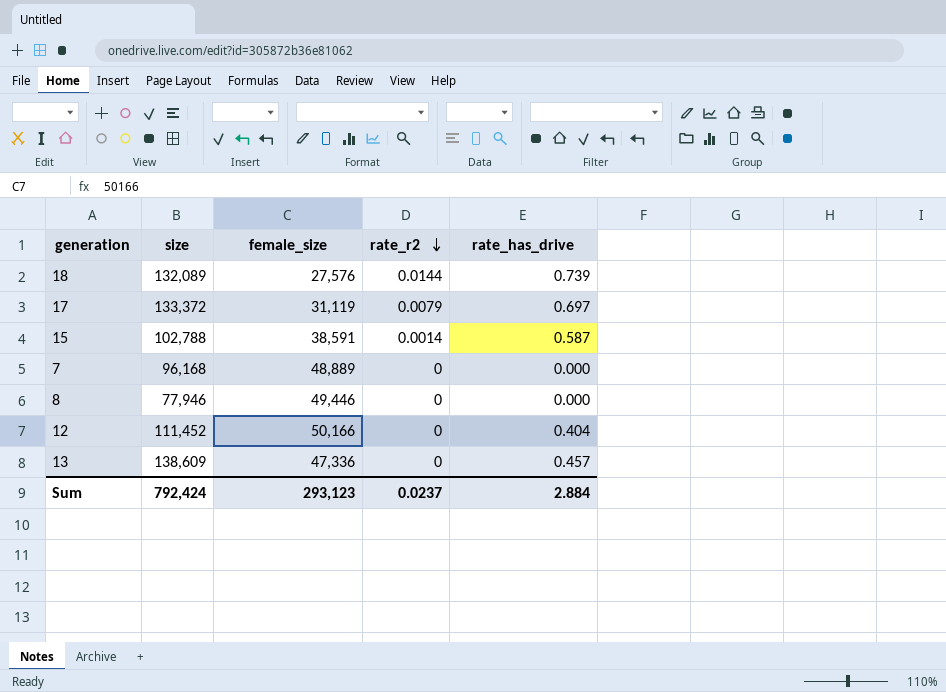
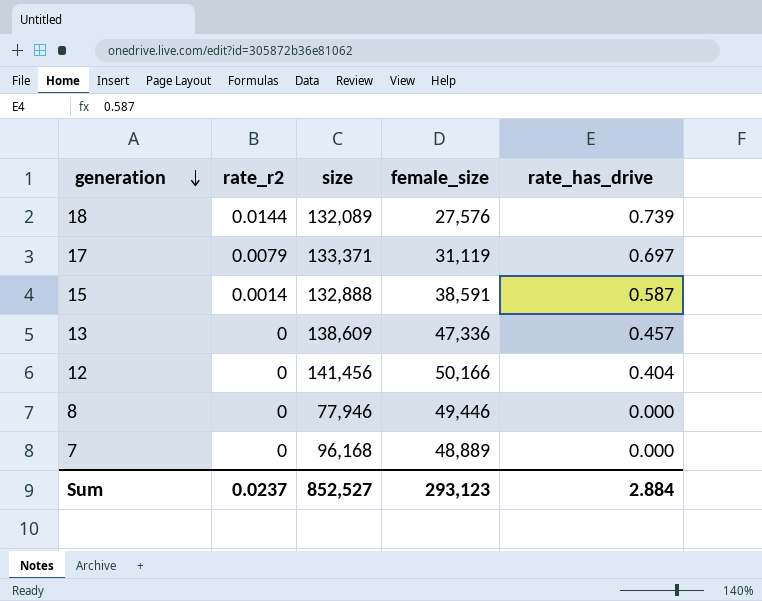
row order: rate_r2 descending -> generation descending
column rate_r2 | position: 4 -> 2
17 | size: 133,372 -> 133,371
15 | size: 102,788 -> 132,888
12 | size: 111,452 -> 141,456
Sum | size: 792,424 -> 852,527

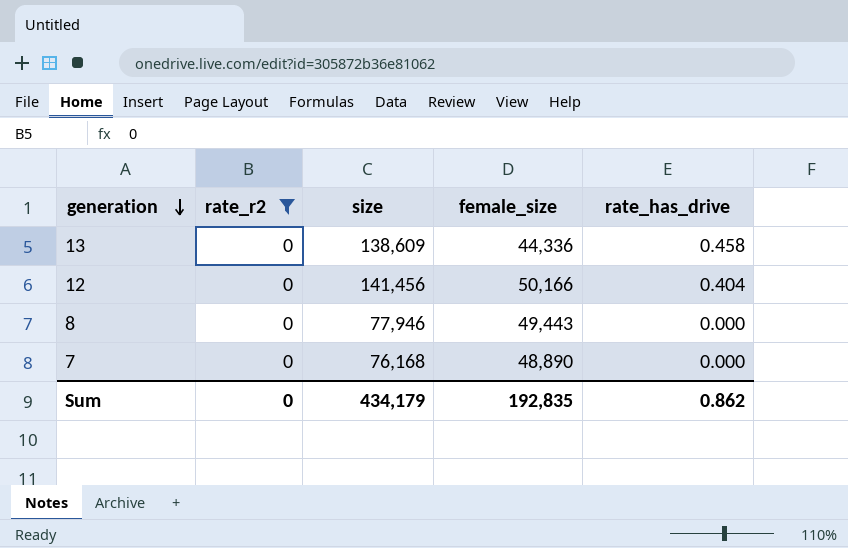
filter: none -> rate_r2 = 0
13 | female_size: 47,336 -> 44,336
13 | rate_has_drive: 0.457 -> 0.458
8 | female_size: 49,446 -> 49,443
7 | size: 96,168 -> 76,168
7 | female_size: 48,889 -> 48,890
Sum | rate_r2: 0.0237 -> 0
Sum | size: 852,527 -> 434,179
Sum | female_size: 293,123 -> 192,835
Sum | rate_has_drive: 2.884 -> 0.862

